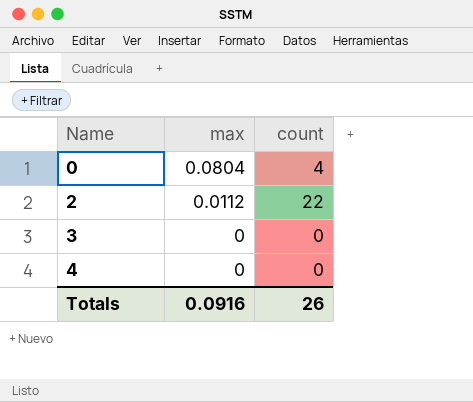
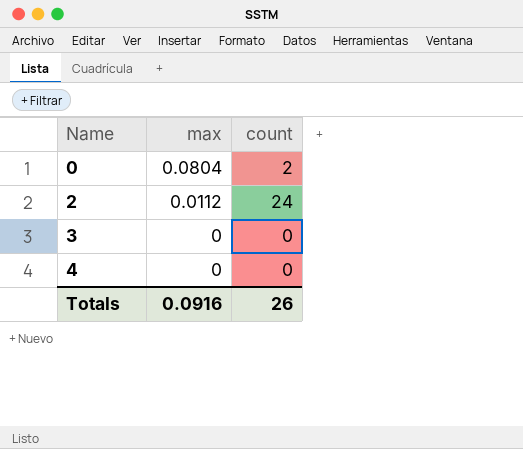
0 | count: 4 -> 2
2 | count: 22 -> 24

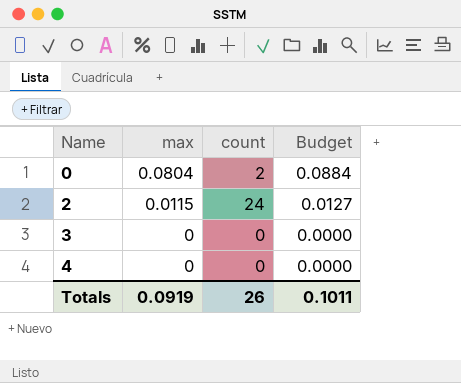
column Budget | formula: none -> [max] * 1.1
2 | max: 0.0112 -> 0.0115
Totals | max: 0.0916 -> 0.0919

